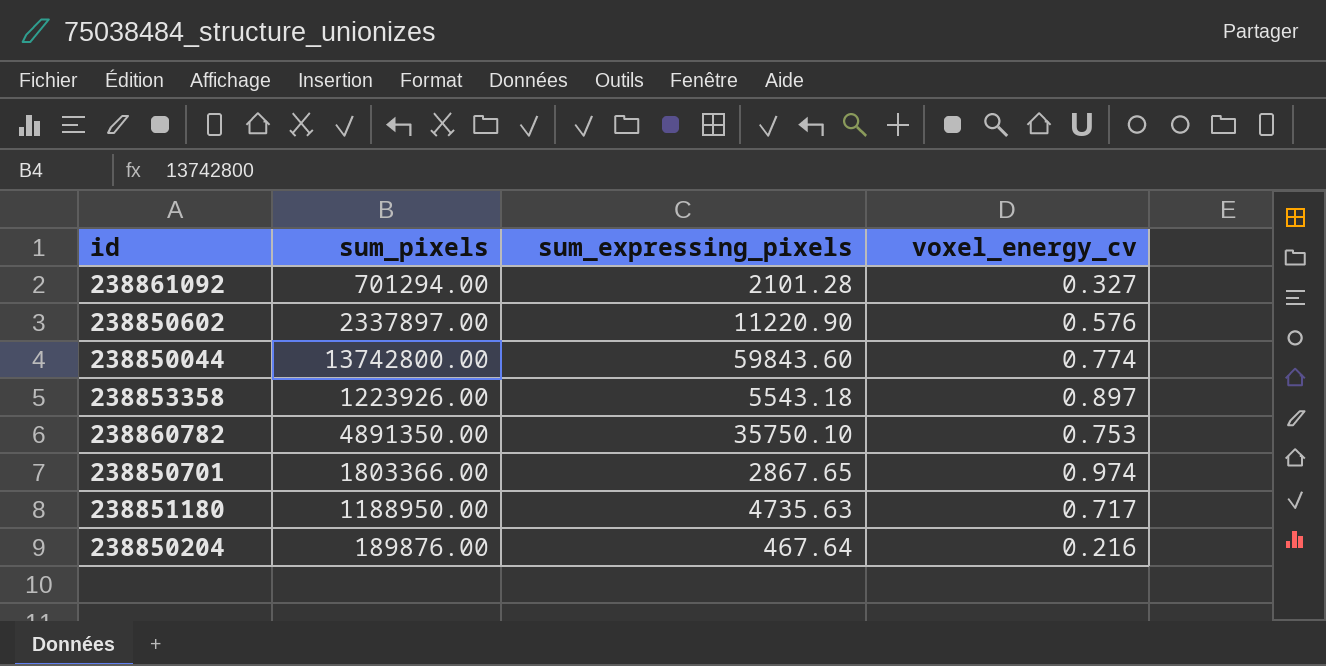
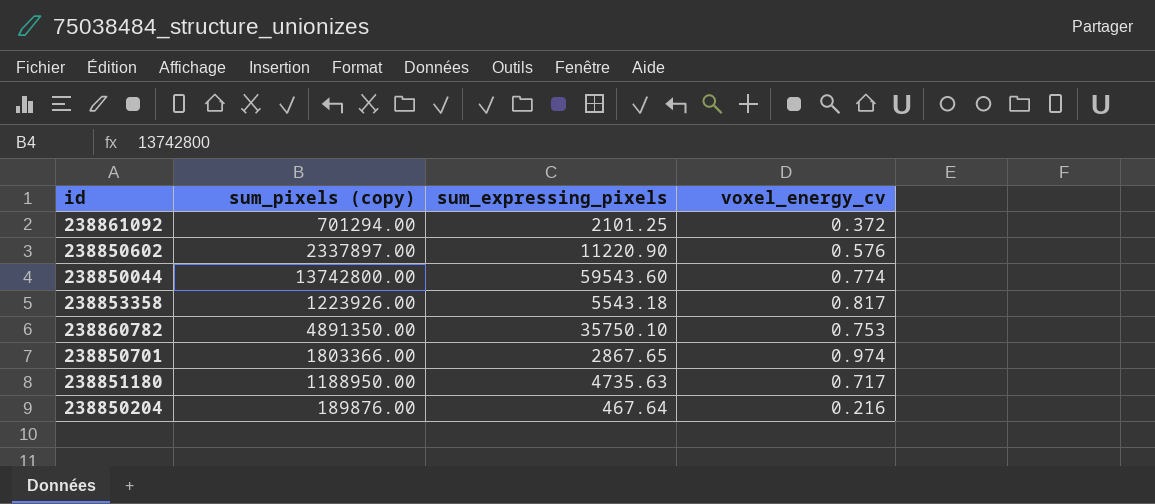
column name: sum_pixels -> sum_pixels (copy)
238861092 | sum_expressing_pixels: 2101.28 -> 2101.25
238861092 | voxel_energy_cv: 0.327 -> 0.372
238850044 | sum_expressing_pixels: 59843.60 -> 59543.60
238853358 | voxel_energy_cv: 0.897 -> 0.817

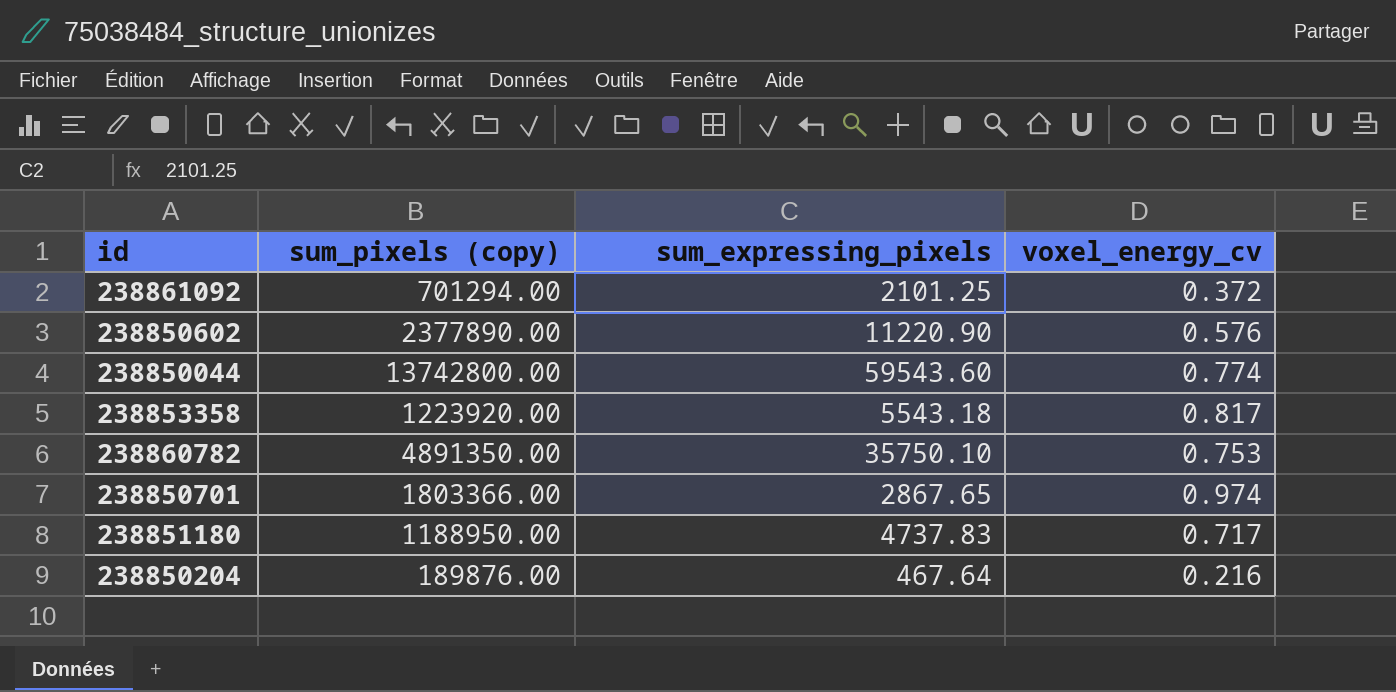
238850602 | sum_pixels (copy): 2337897.00 -> 2377890.00
238853358 | sum_pixels (copy): 1223926.00 -> 1223920.00
238851180 | sum_expressing_pixels: 4735.63 -> 4737.83

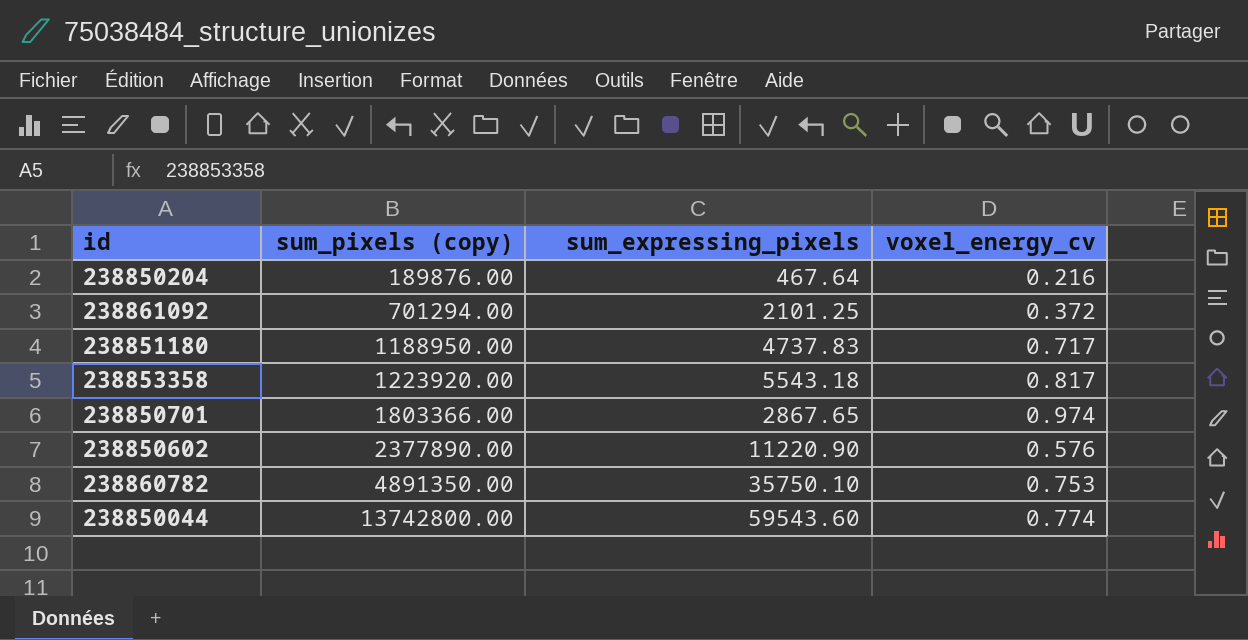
row order: none -> sum_pixels (copy) ascending

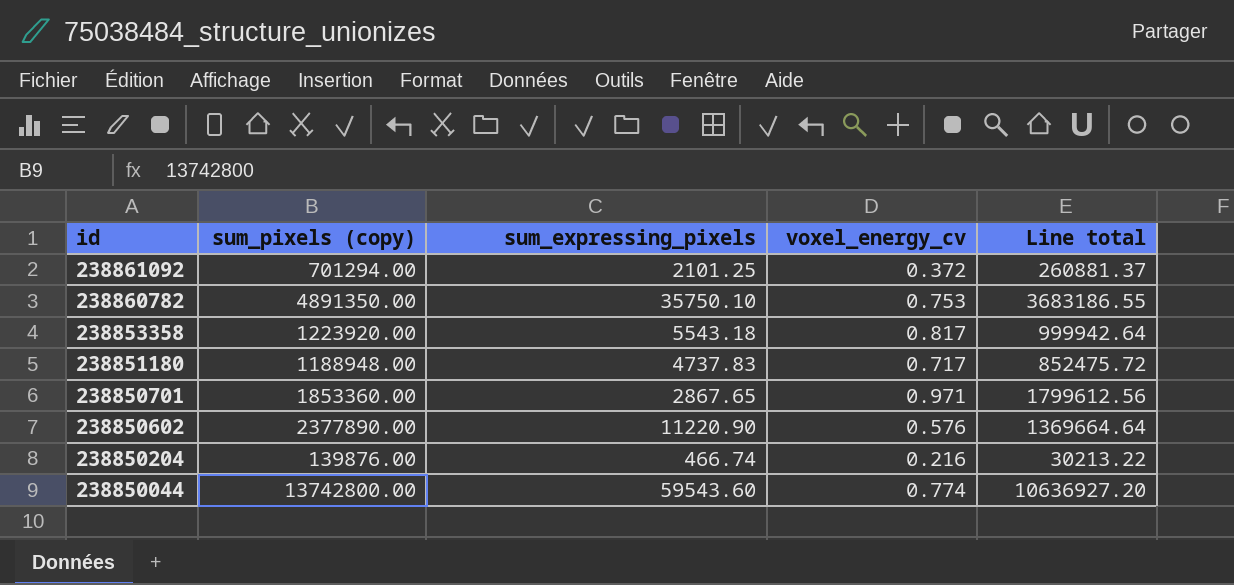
row order: sum_pixels (copy) ascending -> id descending
column Line total | formula: none -> [sum_pixels (copy)] * [voxel_energy_cv]
238851180 | sum_pixels (copy): 1188950.00 -> 1188948.00
238850701 | sum_pixels (copy): 1803366.00 -> 1853360.00
238850701 | voxel_energy_cv: 0.974 -> 0.971
238850204 | sum_pixels (copy): 189876.00 -> 139876.00
238850204 | sum_expressing_pixels: 467.64 -> 466.74

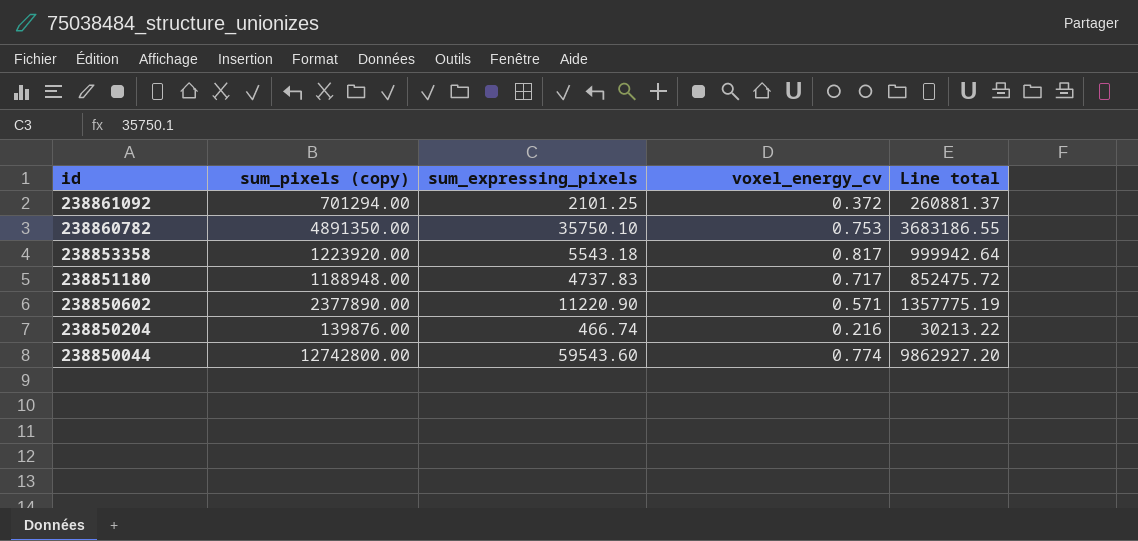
row 238850701: 1853360.00 | 2867.65 | 0.971 | 1799612.56 -> none
238850602 | voxel_energy_cv: 0.576 -> 0.571
238850602 | Line total: 1369664.64 -> 1357775.19
238850044 | sum_pixels (copy): 13742800.00 -> 12742800.00
238850044 | Line total: 10636927.20 -> 9862927.20

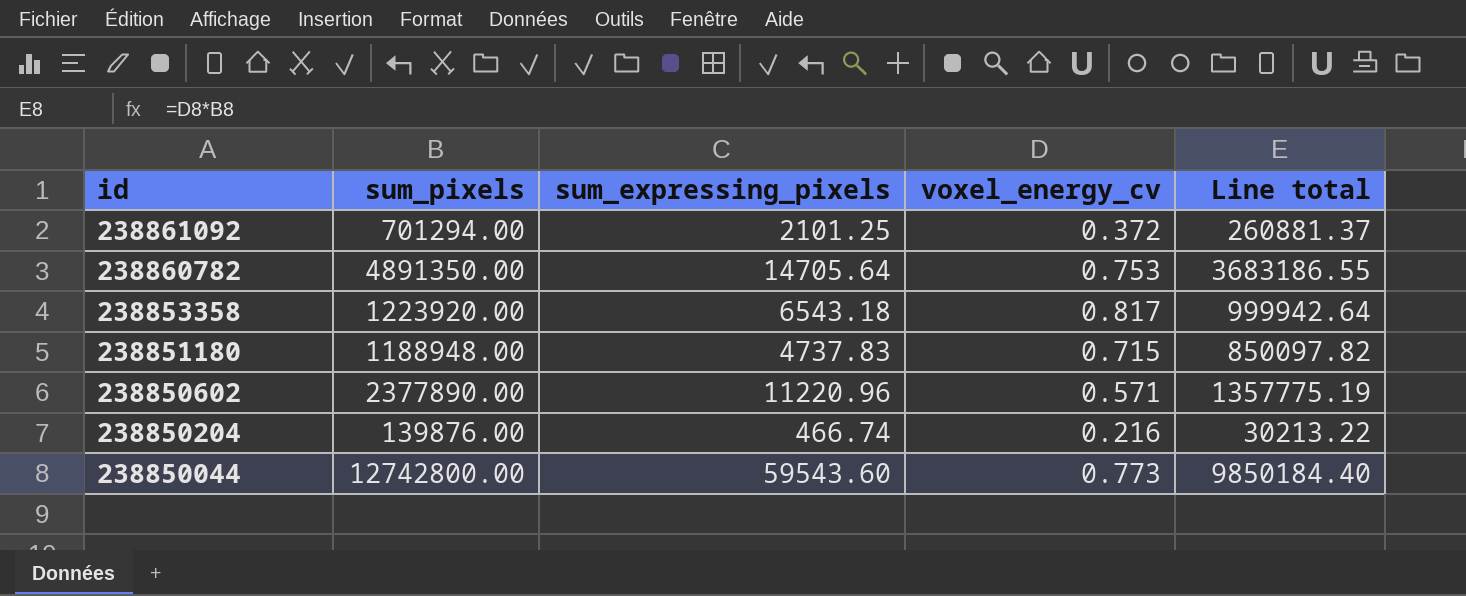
column name: sum_pixels (copy) -> sum_pixels
238860782 | sum_expressing_pixels: 35750.10 -> 14705.64
238853358 | sum_expressing_pixels: 5543.18 -> 6543.18
238851180 | voxel_energy_cv: 0.717 -> 0.715
238851180 | Line total: 852475.72 -> 850097.82
238850602 | sum_expressing_pixels: 11220.90 -> 11220.96
238850044 | voxel_energy_cv: 0.774 -> 0.773
238850044 | Line total: 9862927.20 -> 9850184.40

